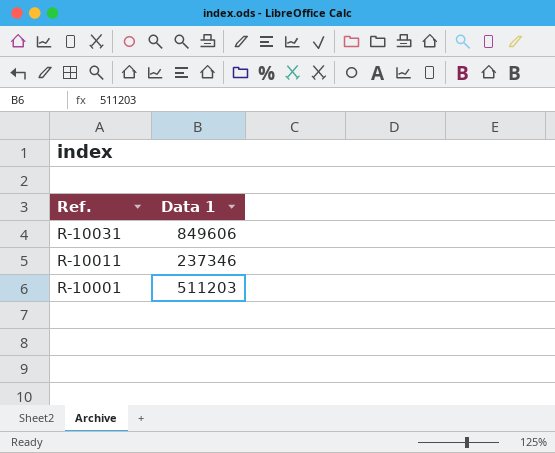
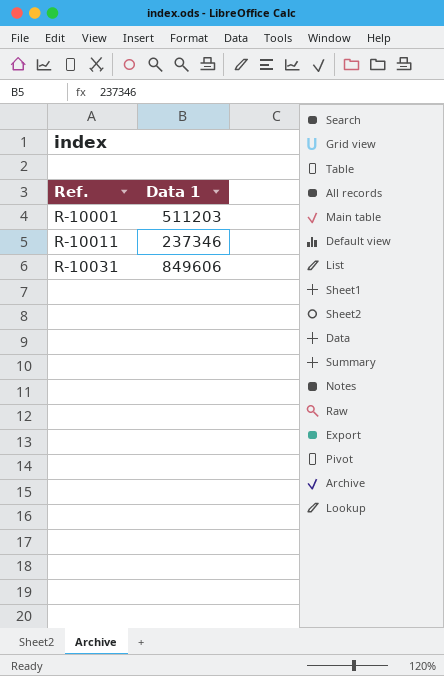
row order: Ref. descending -> Ref. ascending

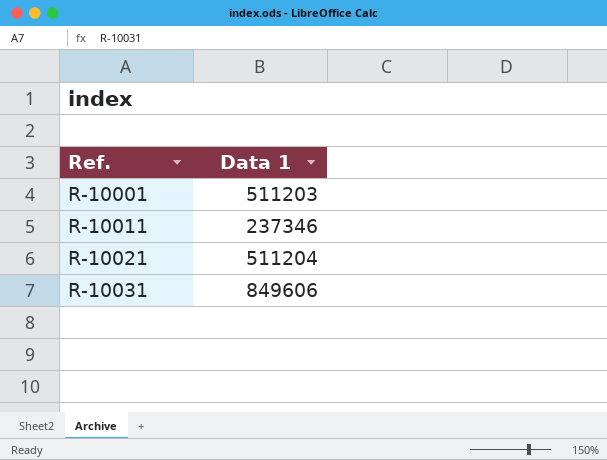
row R-10021: none -> 511204

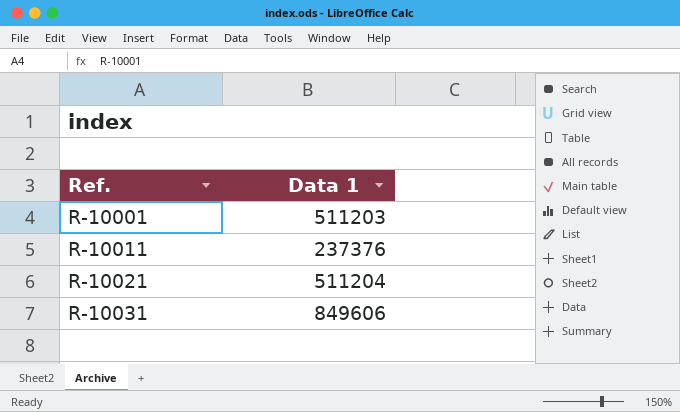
R-10011 | Data 1: 237346 -> 237376

